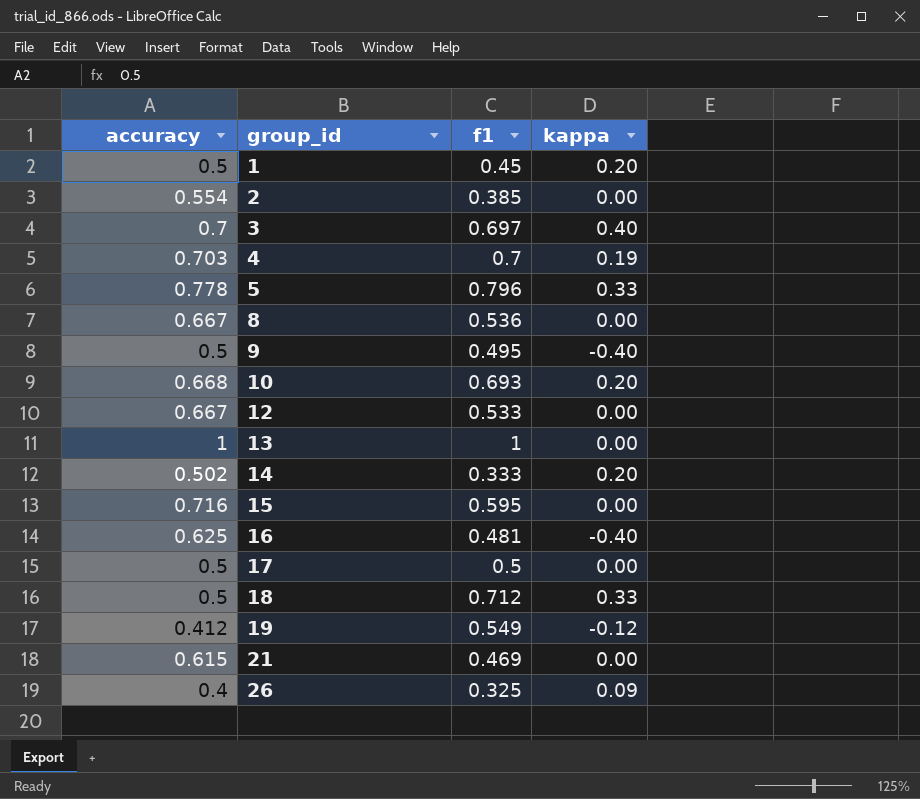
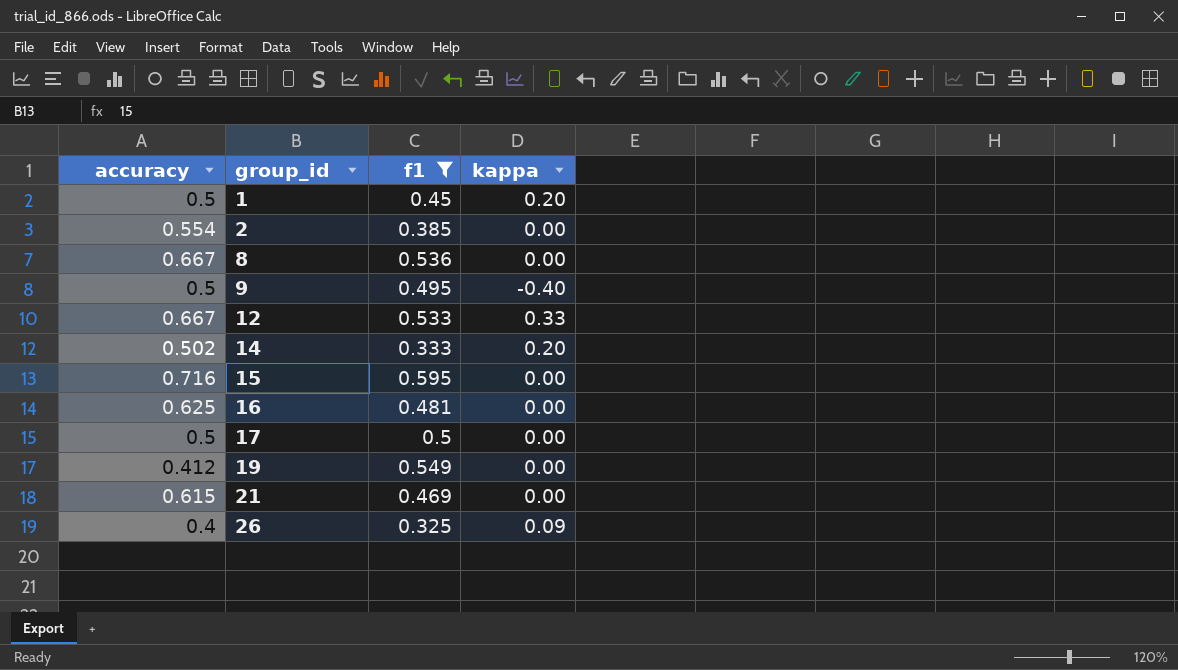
filter: none -> f1 <= 0.595
12 | kappa: 0.00 -> 0.33
16 | kappa: -0.40 -> 0.00
19 | kappa: -0.12 -> 0.00

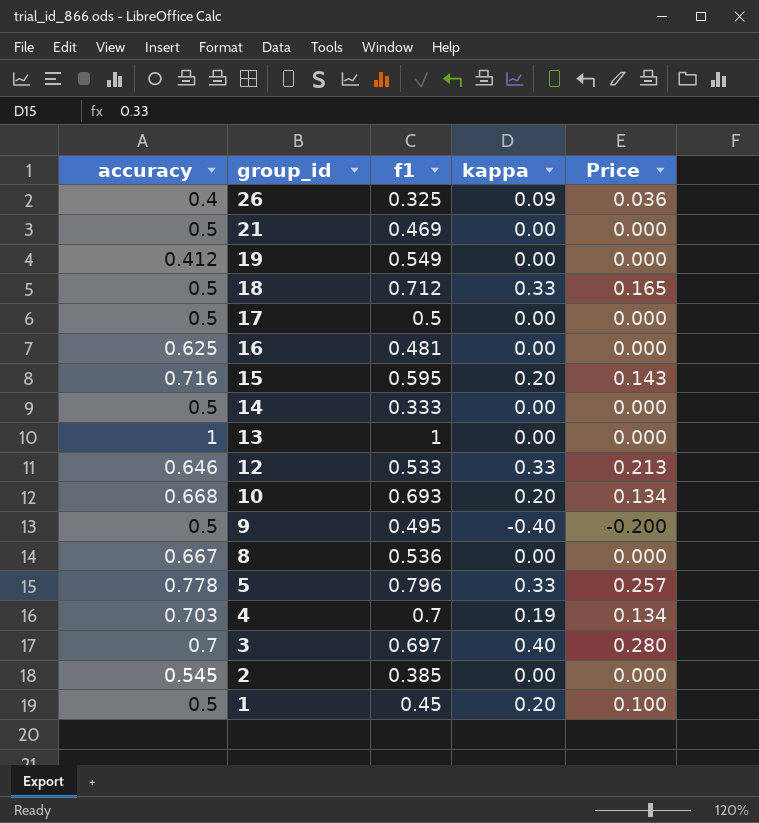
filter: f1 <= 0.595 -> none
row order: group_id ascending -> group_id descending
column Price | formula: none -> [accuracy] * [kappa]
21 | accuracy: 0.615 -> 0.5
15 | kappa: 0.00 -> 0.20
14 | accuracy: 0.502 -> 0.5
14 | kappa: 0.20 -> 0.00
12 | accuracy: 0.667 -> 0.646
2 | accuracy: 0.554 -> 0.545

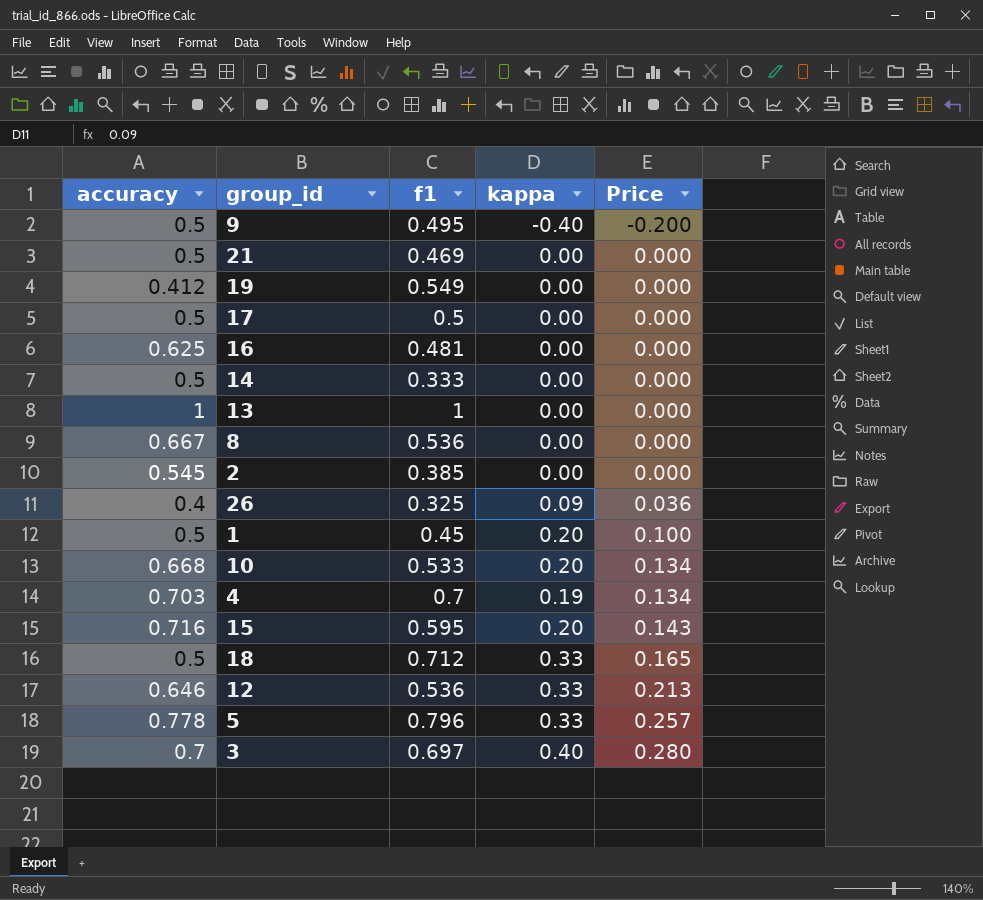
row order: group_id descending -> Price ascending
10 | f1: 0.693 -> 0.533
12 | f1: 0.533 -> 0.536

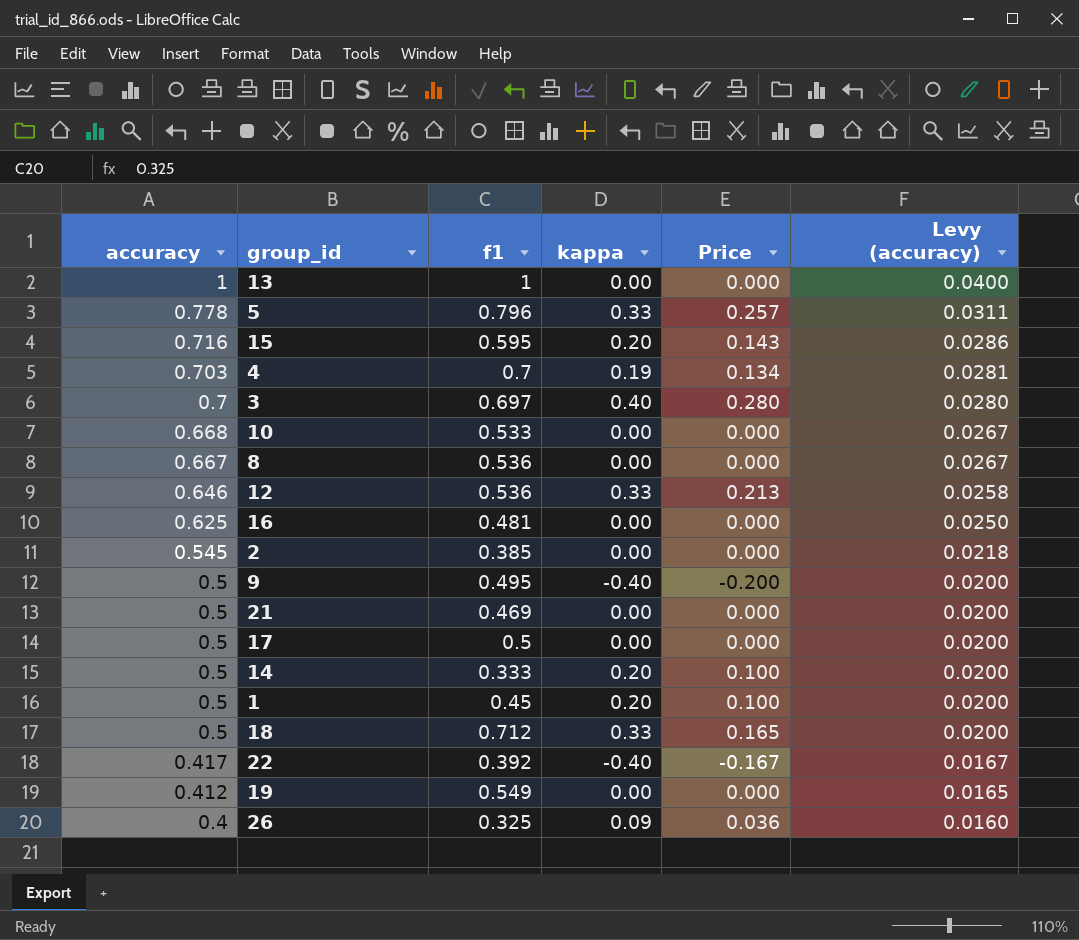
row order: Price ascending -> accuracy descending
column Levy (accuracy) | formula: none -> [accuracy] * 0.04
10 | kappa: 0.20 -> 0.00
10 | Price: 0.134 -> 0.000
14 | kappa: 0.00 -> 0.20
14 | Price: 0.000 -> 0.100
row 22: none -> 0.417 | 0.392 | -0.40 | -0.167 | 0.0167

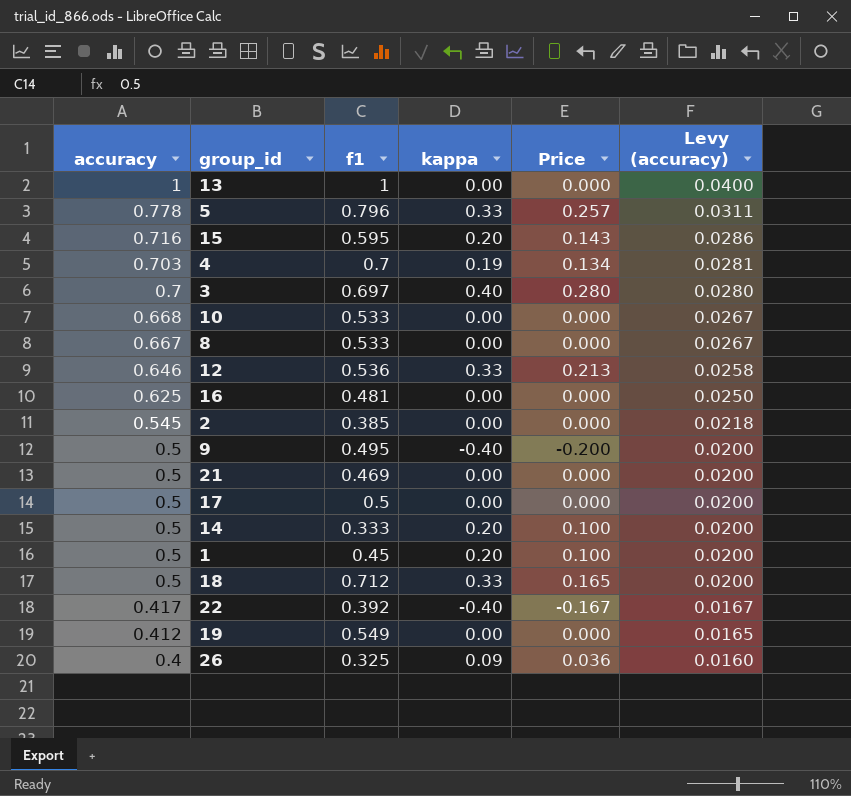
8 | f1: 0.536 -> 0.533

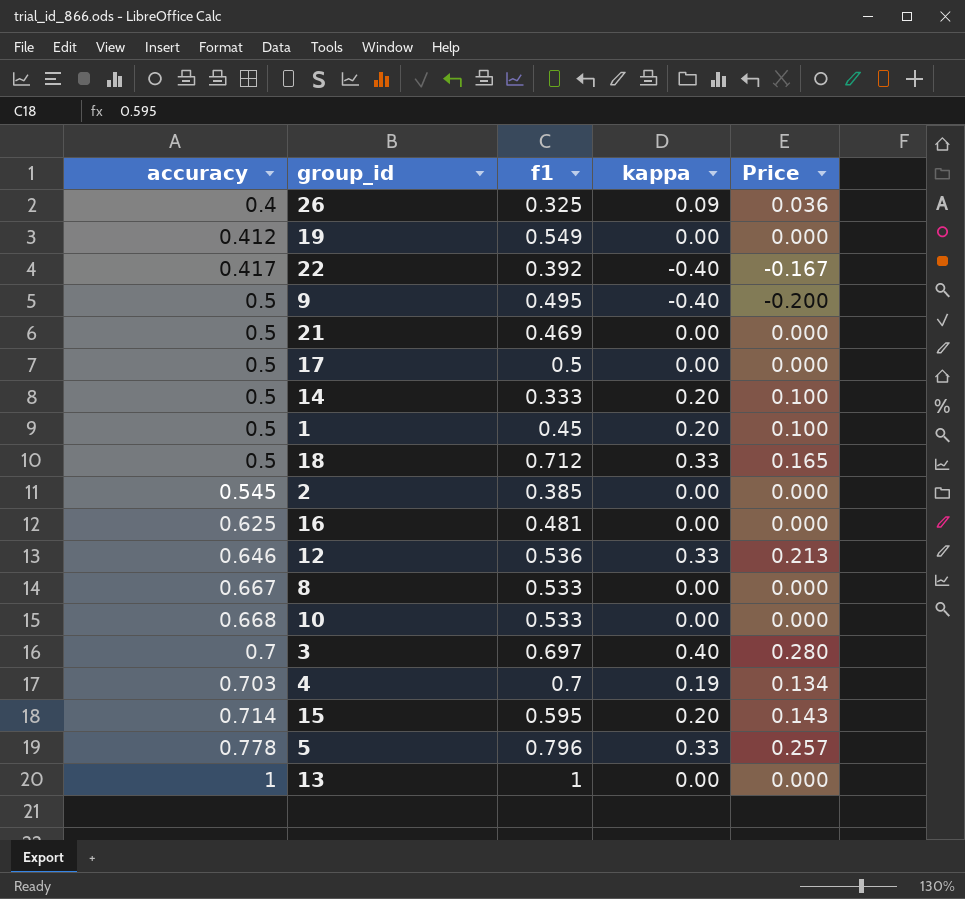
row order: accuracy descending -> accuracy ascending
column Levy (accuracy) | formula: [accuracy] * 0.04 -> none
15 | accuracy: 0.716 -> 0.714

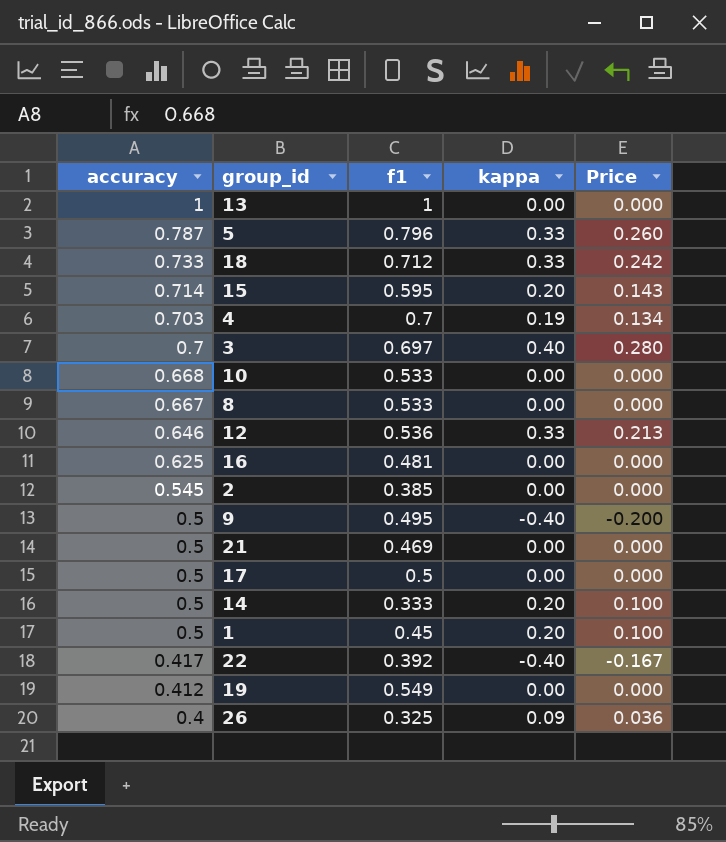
row order: accuracy ascending -> accuracy descending
5 | accuracy: 0.778 -> 0.787
5 | Price: 0.257 -> 0.260
18 | accuracy: 0.5 -> 0.733
18 | Price: 0.165 -> 0.242

